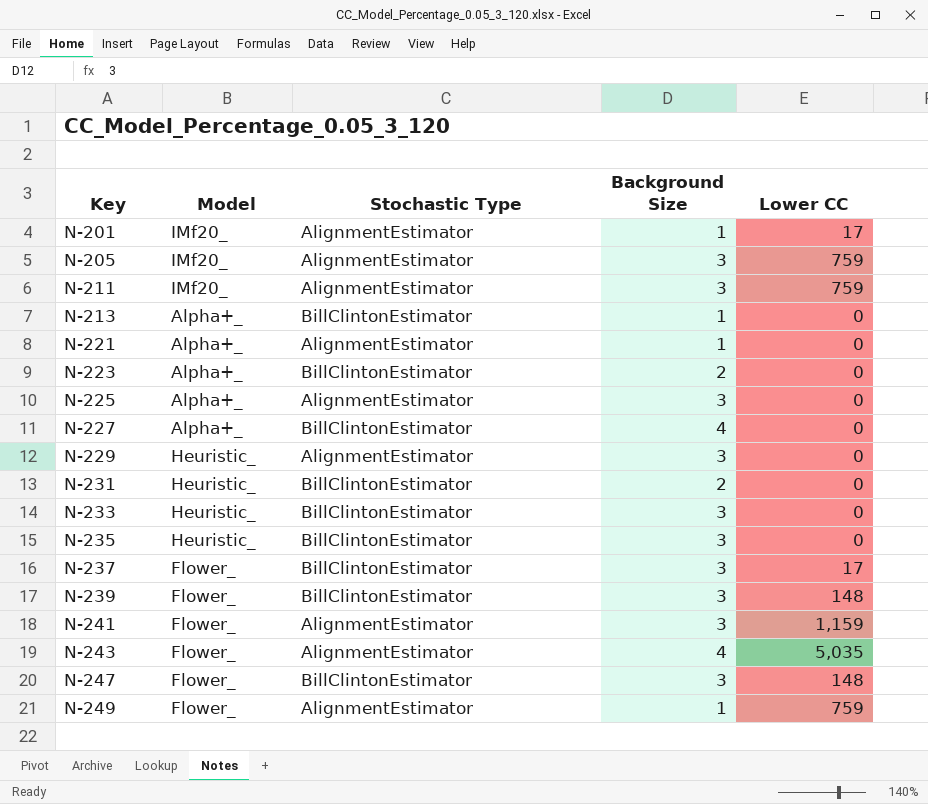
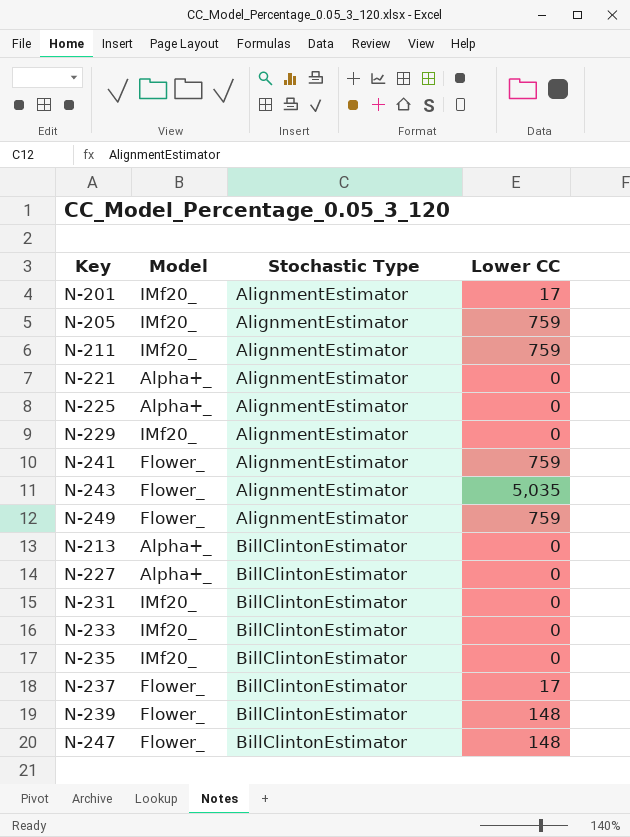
row order: Key ascending -> Stochastic Type ascending
column Background Size | position: 4 -> none
row N-223: Alpha+_ | BillClintonEstimator | 2 | 0 -> none
N-229 | Model: Heuristic_ -> IMf20_
N-241 | Lower CC: 1,159 -> 759
N-231 | Model: Heuristic_ -> IMf20_
N-233 | Model: Heuristic_ -> IMf20_
N-235 | Model: Heuristic_ -> IMf20_

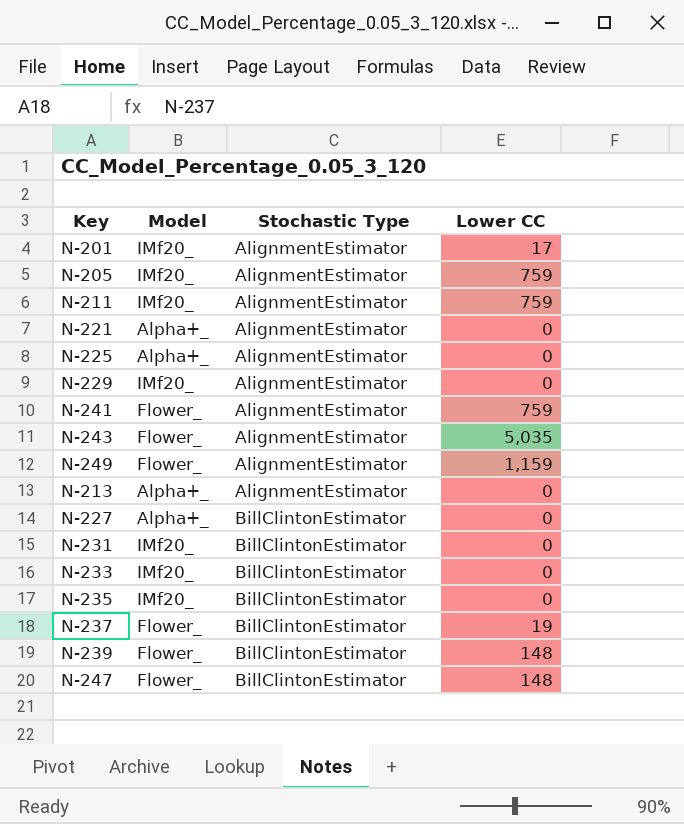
N-249 | Lower CC: 759 -> 1,159
N-213 | Stochastic Type: BillClintonEstimator -> AlignmentEstimator
N-237 | Lower CC: 17 -> 19

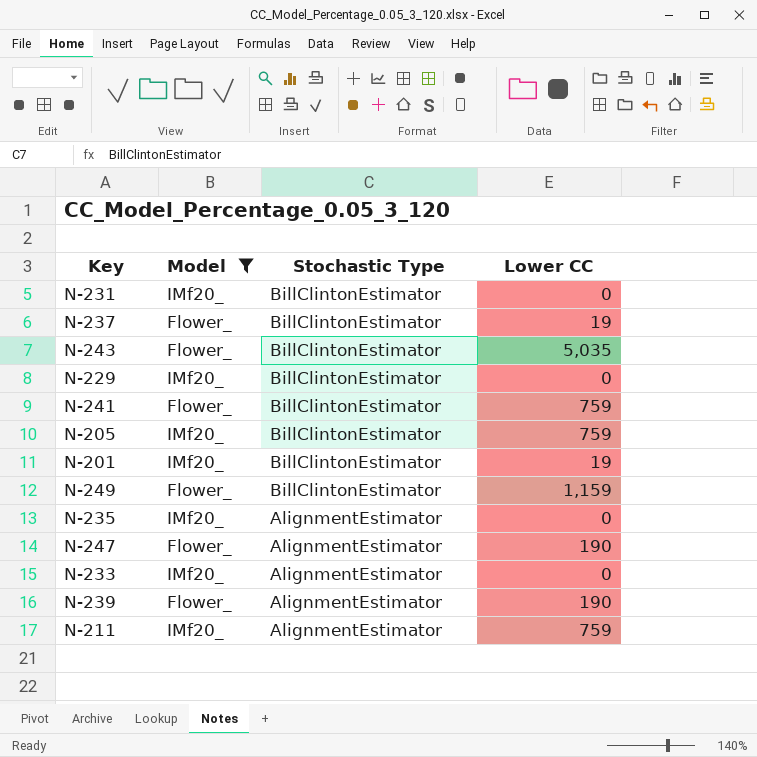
filter: none -> Model != Alpha+_
row order: Stochastic Type ascending -> Stochastic Type descending
N-243 | Stochastic Type: AlignmentEstimator -> BillClintonEstimator
N-229 | Stochastic Type: AlignmentEstimator -> BillClintonEstimator
N-241 | Stochastic Type: AlignmentEstimator -> BillClintonEstimator
N-205 | Stochastic Type: AlignmentEstimator -> BillClintonEstimator
N-201 | Stochastic Type: AlignmentEstimator -> BillClintonEstimator
N-201 | Lower CC: 17 -> 19
N-249 | Stochastic Type: AlignmentEstimator -> BillClintonEstimator
N-235 | Stochastic Type: BillClintonEstimator -> AlignmentEstimator
N-247 | Stochastic Type: BillClintonEstimator -> AlignmentEstimator
N-247 | Lower CC: 148 -> 190
N-233 | Stochastic Type: BillClintonEstimator -> AlignmentEstimator
N-239 | Stochastic Type: BillClintonEstimator -> AlignmentEstimator
N-239 | Lower CC: 148 -> 190

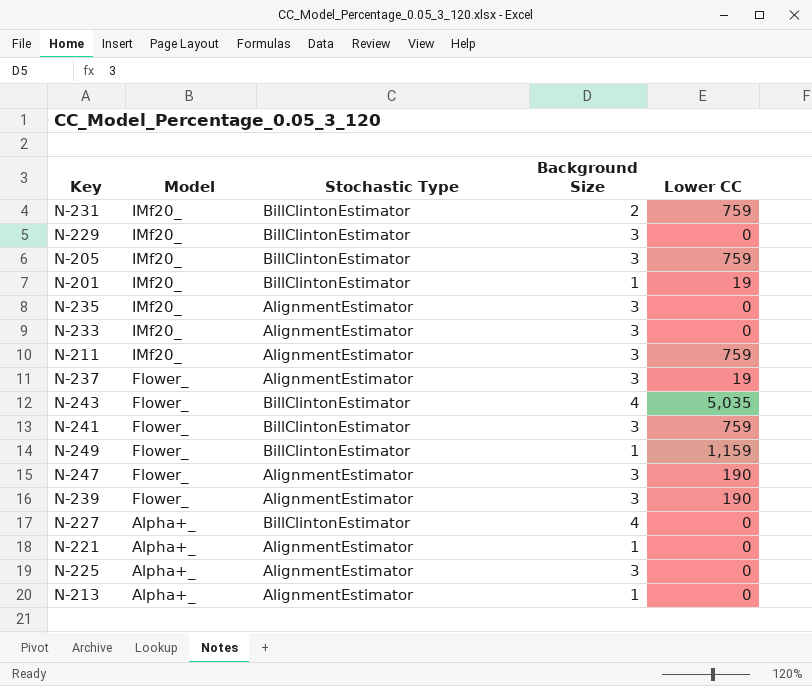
filter: Model != Alpha+_ -> none
row order: Stochastic Type descending -> Model descending
column Background Size | position: none -> 4
N-231 | Lower CC: 0 -> 759
N-237 | Stochastic Type: BillClintonEstimator -> AlignmentEstimator

